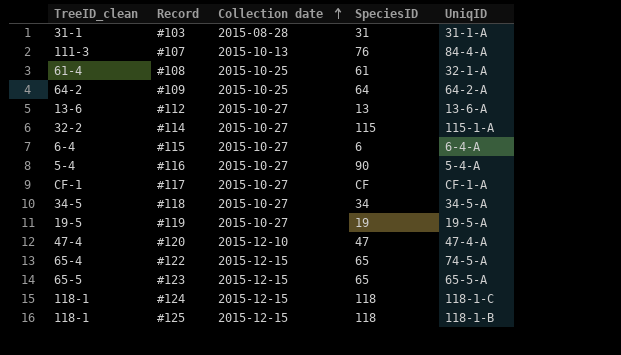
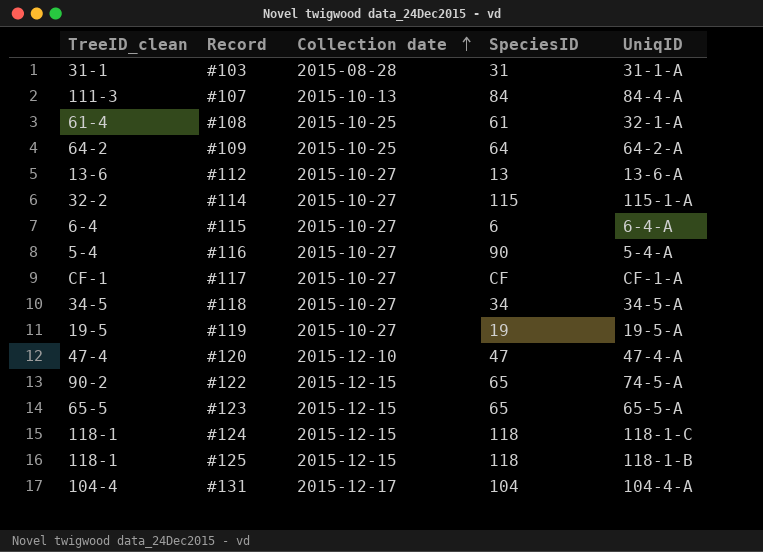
#107 | SpeciesID: 76 -> 84
#122 | TreeID_clean: 65-4 -> 90-2
row #131: none -> 104-4 | 2015-12-17 | 104 | 104-4-A

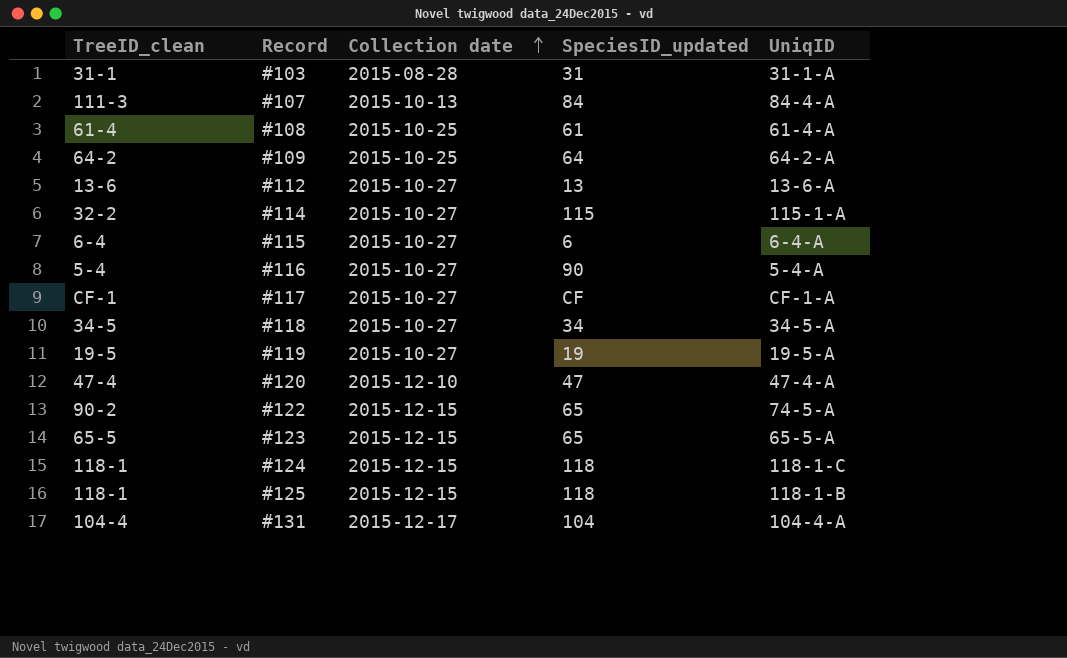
column name: SpeciesID -> SpeciesID_updated
#108 | UniqID: 32-1-A -> 61-4-A

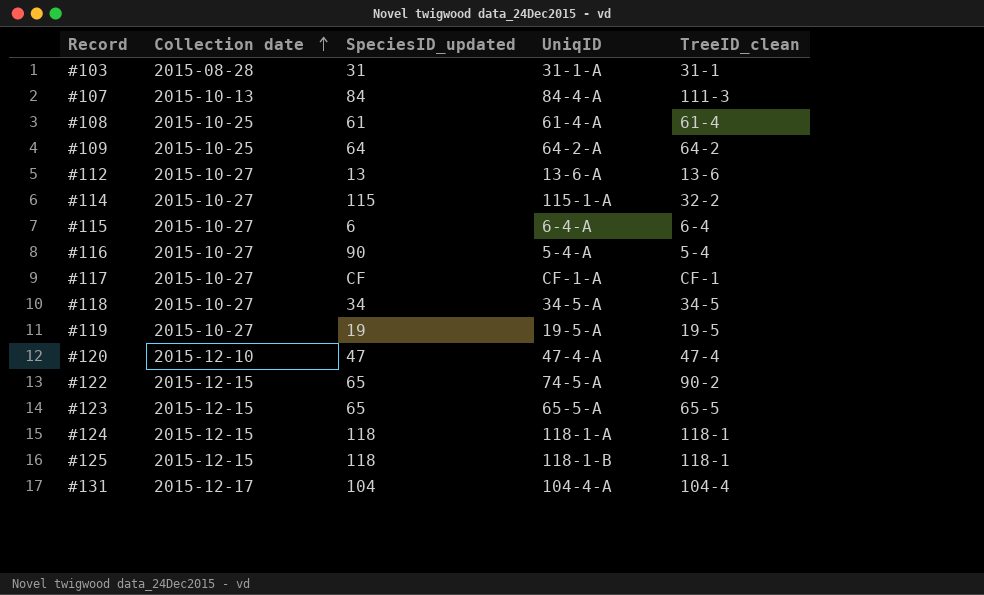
column TreeID_clean | position: 1 -> 5
#124 | UniqID: 118-1-C -> 118-1-A

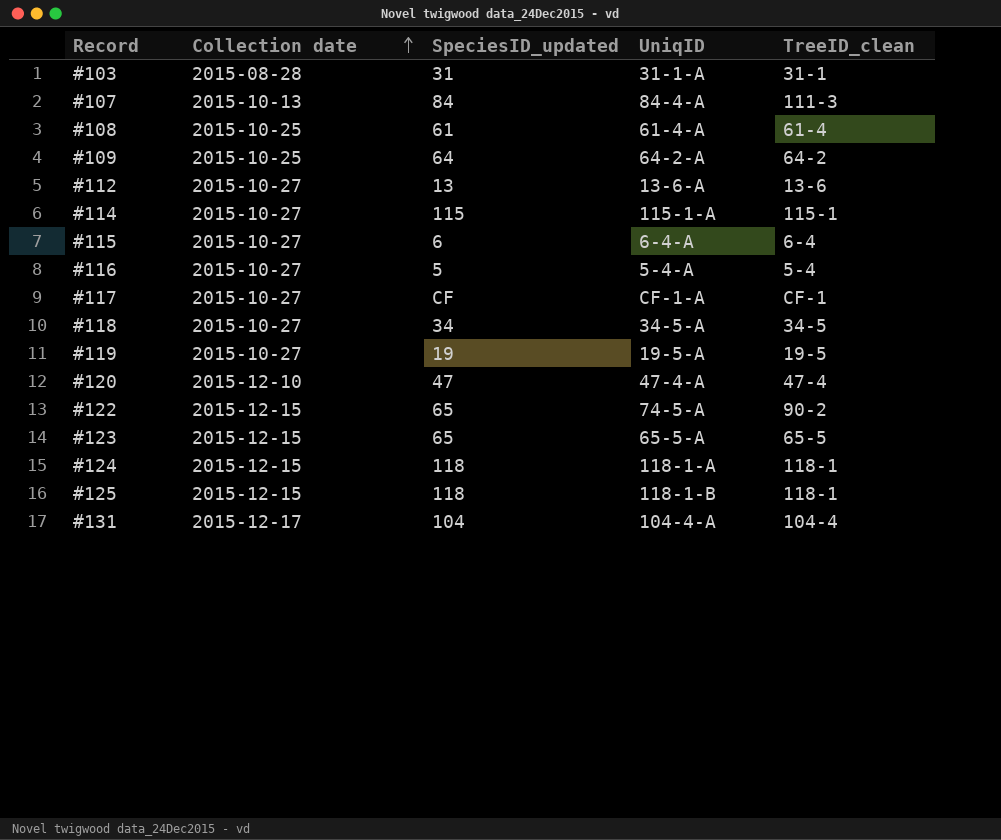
#114 | TreeID_clean: 32-2 -> 115-1
#116 | SpeciesID_updated: 90 -> 5

